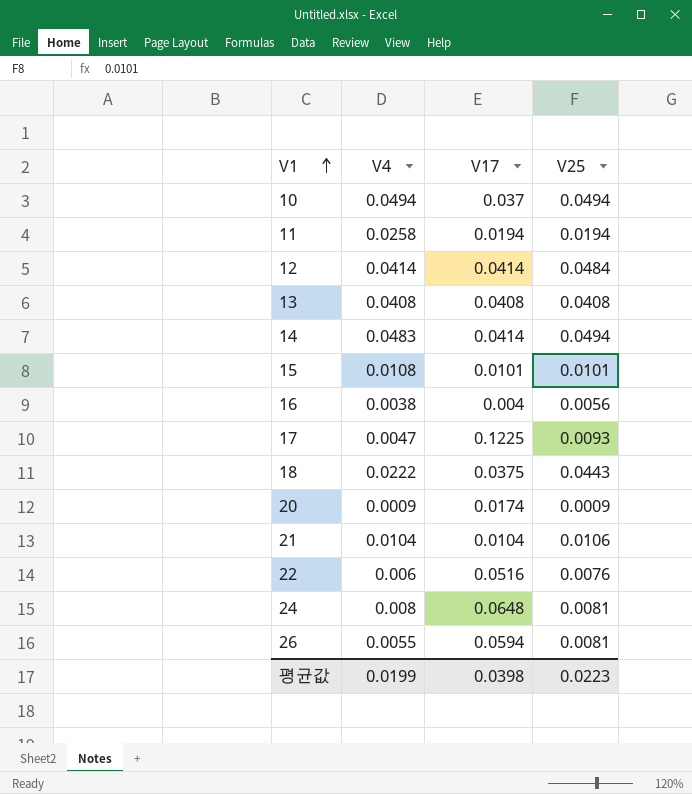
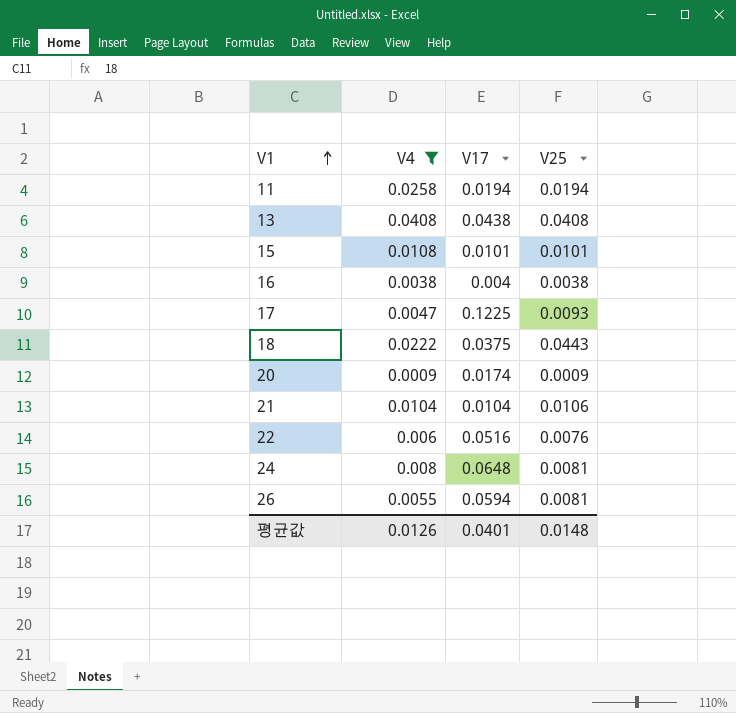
filter: none -> V4 <= 0.0408
13 | V17: 0.0408 -> 0.0438
16 | V25: 0.0056 -> 0.0038
평균값 | V4: 0.0199 -> 0.0126
평균값 | V17: 0.0398 -> 0.0401
평균값 | V25: 0.0223 -> 0.0148

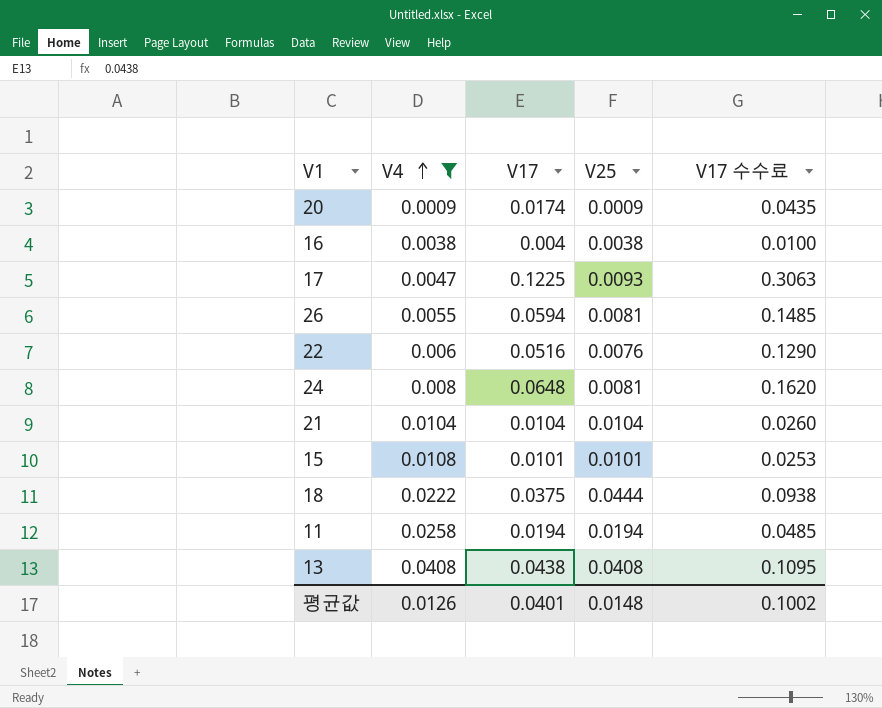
row order: V1 ascending -> V4 ascending
column V17 수수료 | formula: none -> [V17] * 2.5
21 | V25: 0.0106 -> 0.0104
18 | V25: 0.0443 -> 0.0444

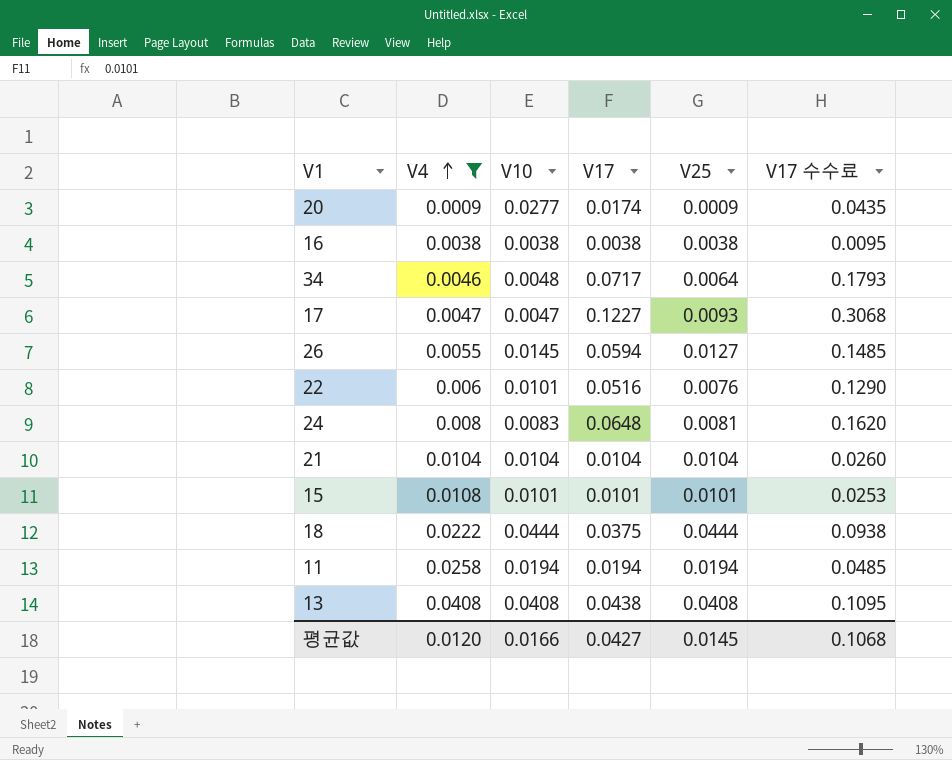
column V10 | position: none -> 3
16 | V17: 0.004 -> 0.0038
16 | V17 수수료: 0.0100 -> 0.0095
row 34: none -> 0.0046 | 0.0048 | 0.0717 | 0.0064 | 0.1793
17 | V17: 0.1225 -> 0.1227
17 | V17 수수료: 0.3063 -> 0.3068
26 | V25: 0.0081 -> 0.0127
평균값 | V4: 0.0126 -> 0.0120
평균값 | V17: 0.0401 -> 0.0427
평균값 | V25: 0.0148 -> 0.0145
평균값 | V17 수수료: 0.1002 -> 0.1068

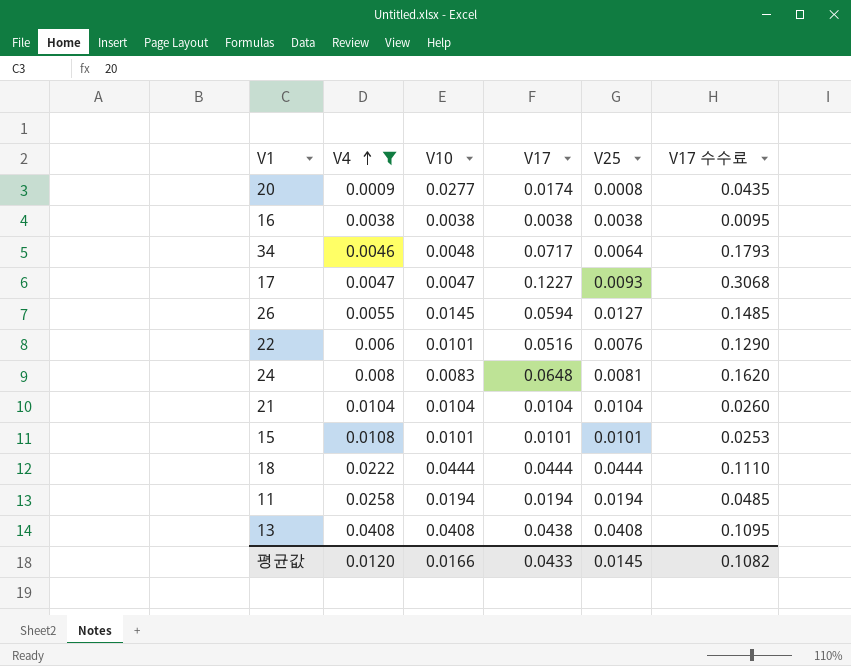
20 | V25: 0.0009 -> 0.0008
18 | V17: 0.0375 -> 0.0444
18 | V17 수수료: 0.0938 -> 0.1110
평균값 | V17: 0.0427 -> 0.0433
평균값 | V17 수수료: 0.1068 -> 0.1082

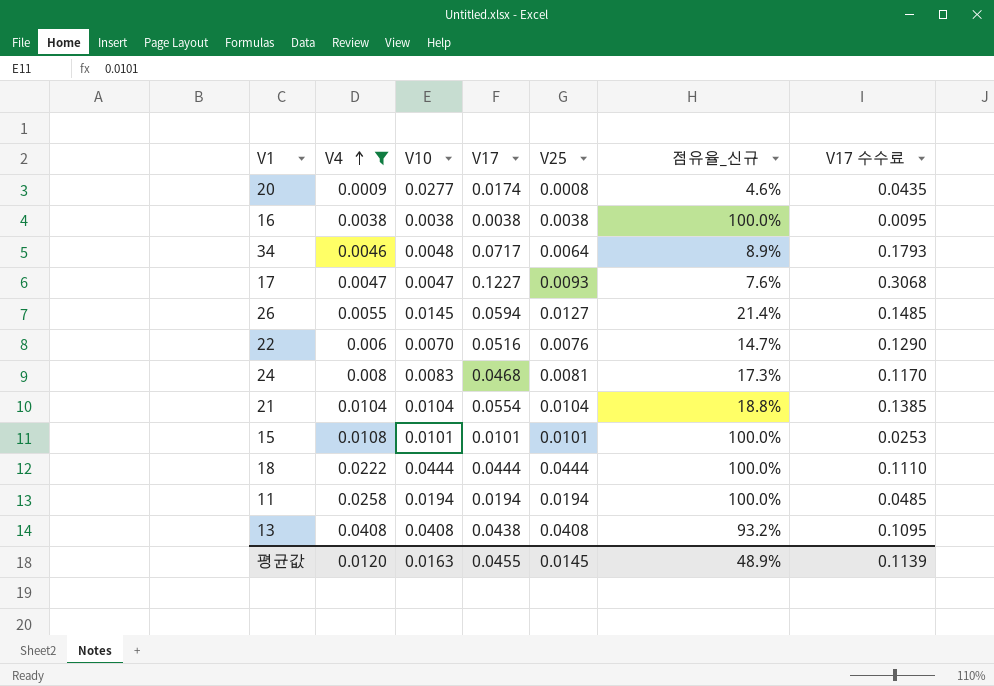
column 점유율_신규 | formula: none -> [V25] / [V17]
22 | V10: 0.0101 -> 0.0070
24 | V17: 0.0648 -> 0.0468
24 | V17 수수료: 0.1620 -> 0.1170
21 | V17: 0.0104 -> 0.0554
21 | V17 수수료: 0.0260 -> 0.1385
평균값 | V10: 0.0166 -> 0.0163
평균값 | V17: 0.0433 -> 0.0455
평균값 | V17 수수료: 0.1082 -> 0.1139

